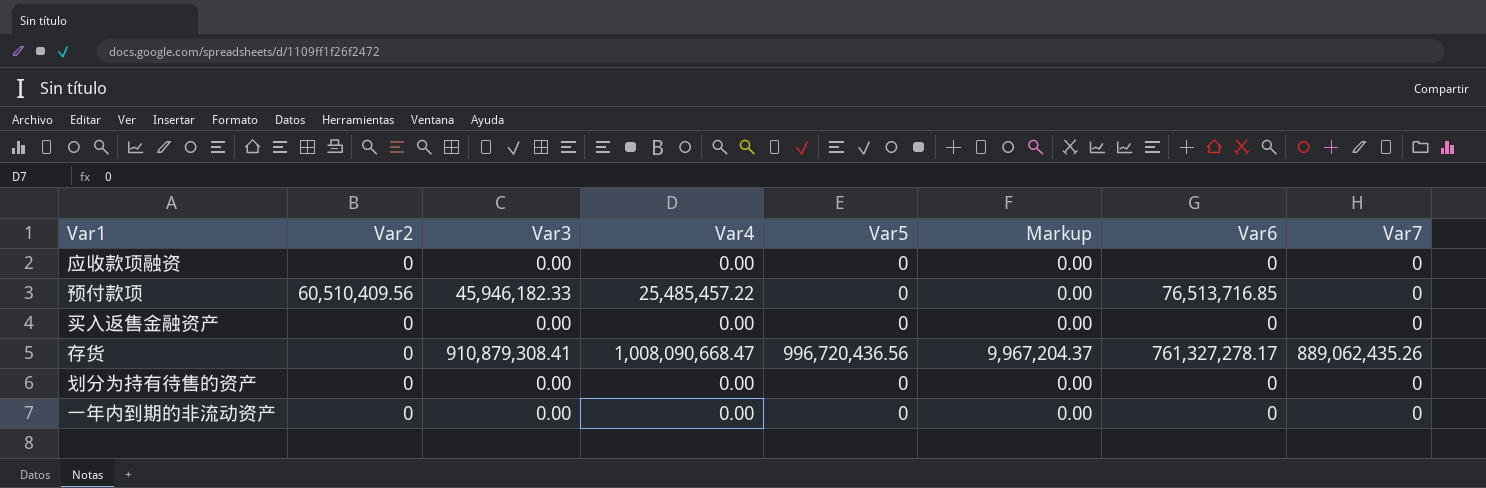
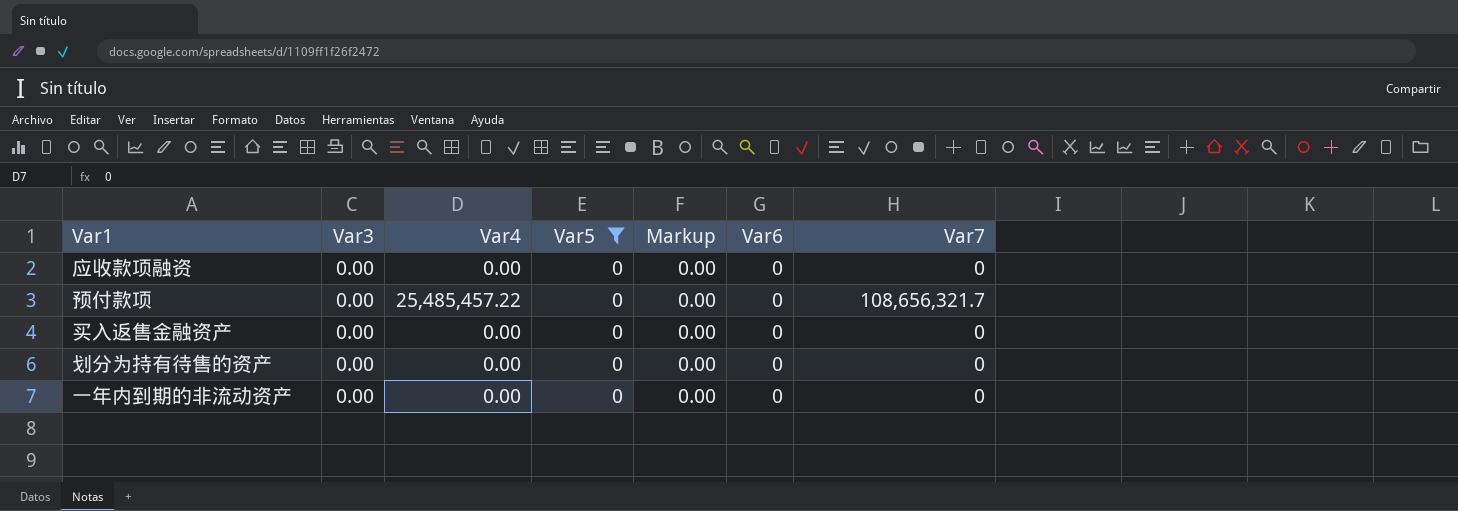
filter: none -> Var5 = 0
column Var2 | position: 2 -> none
预付款项 | Var3: 45,946,182.33 -> 0.00
预付款项 | Var6: 76,513,716.85 -> 0
预付款项 | Var7: 0 -> 108,656,321.7

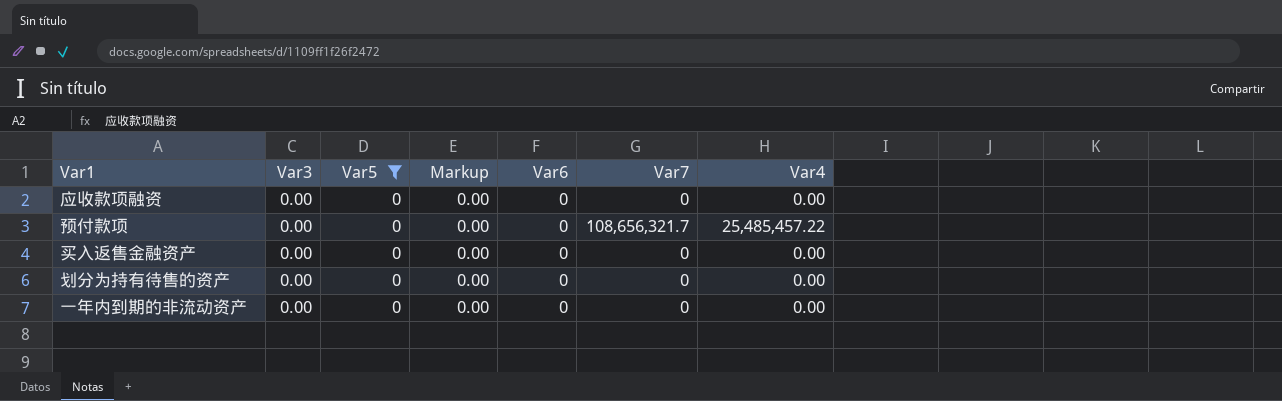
column Var4 | position: 3 -> 7

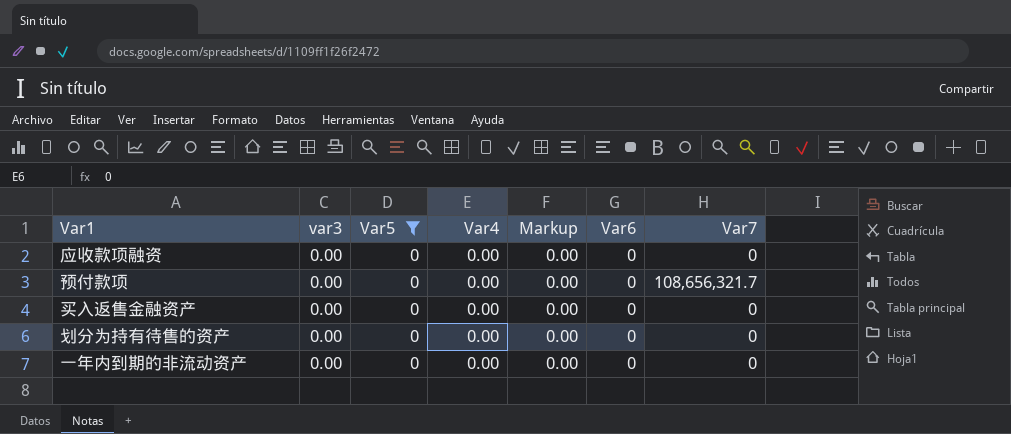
column name: Var3 -> var3
column Var4 | position: 7 -> 4
预付款项 | Var4: 25,485,457.22 -> 0.00

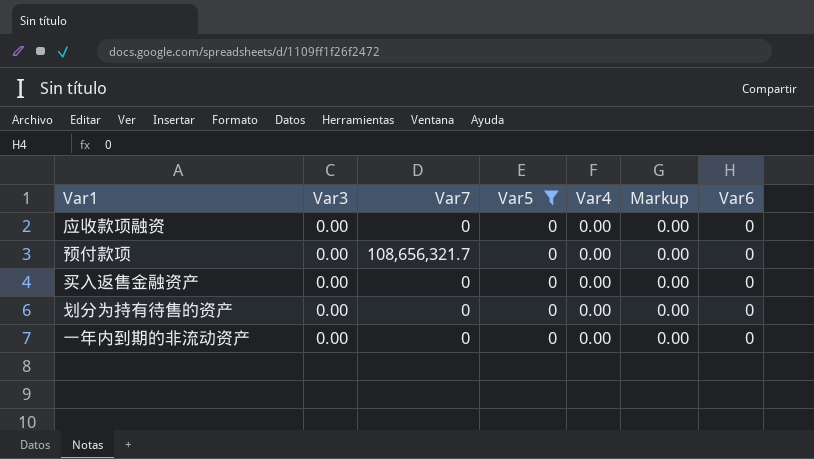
column name: var3 -> Var3
column Var7 | position: 7 -> 3

